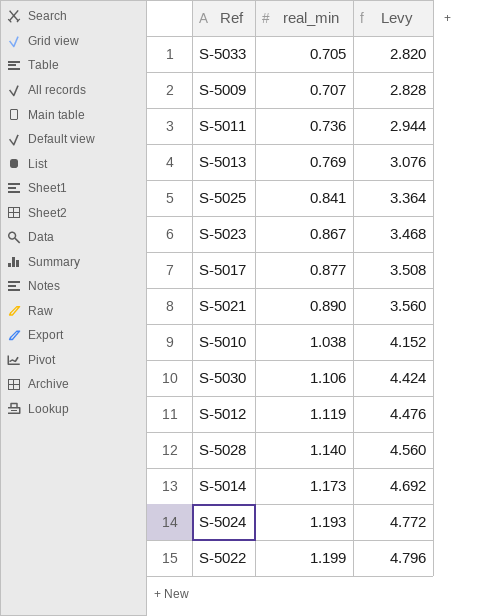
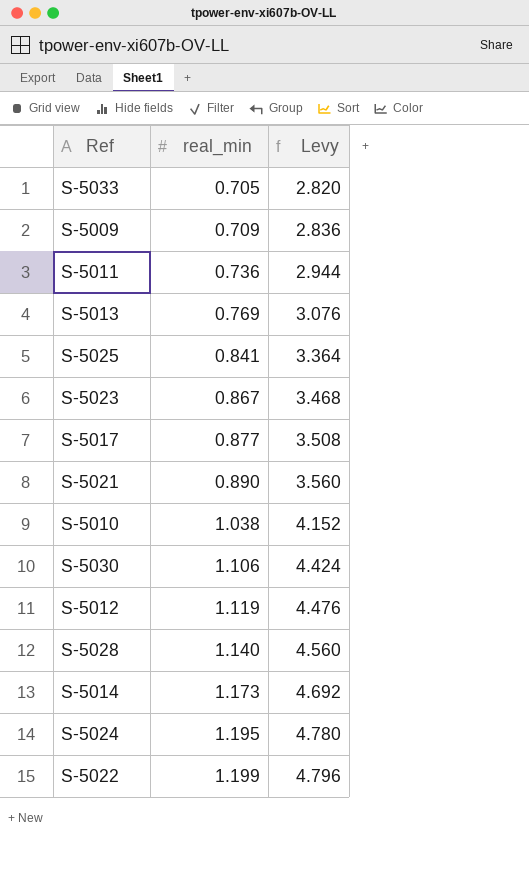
S-5009 | real_min: 0.707 -> 0.709
S-5009 | Levy: 2.828 -> 2.836
S-5024 | real_min: 1.193 -> 1.195
S-5024 | Levy: 4.772 -> 4.780

